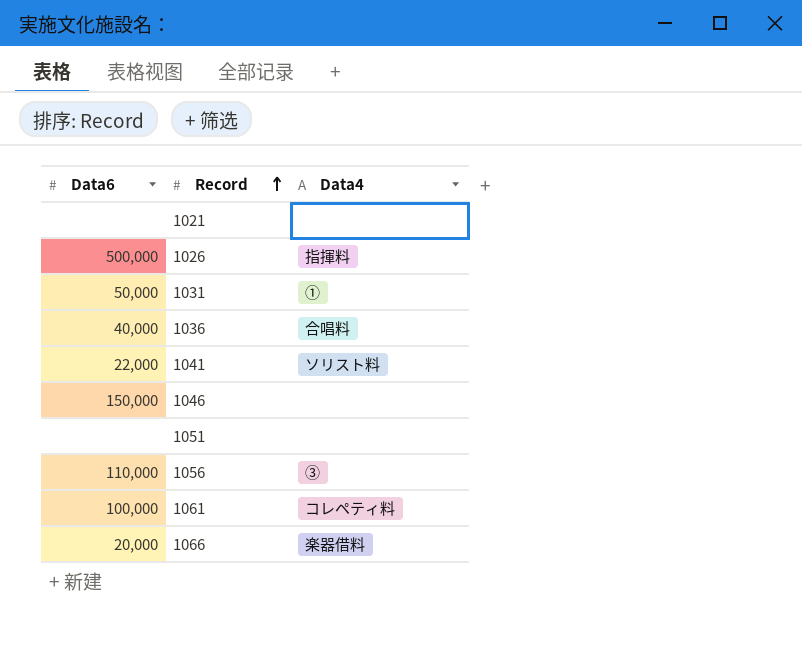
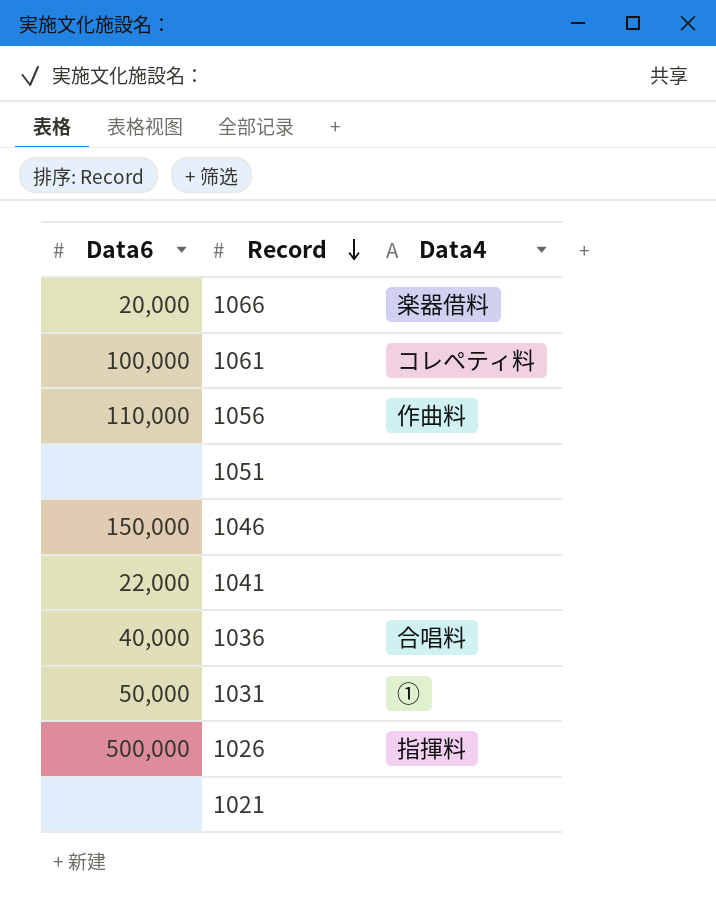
row order: Record ascending -> Record descending
1056 | Data4: ③ -> 作曲料
1041 | Data4: ソリスト料 -> none

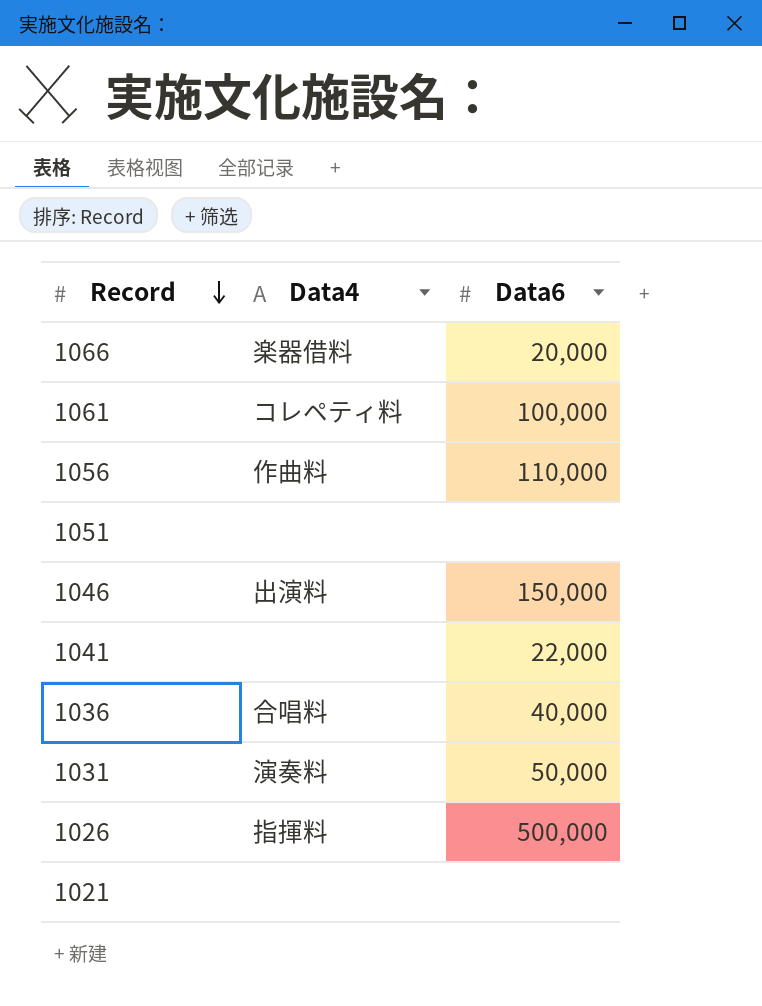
column Data6 | position: 1 -> 3
1046 | Data4: none -> 出演料
1031 | Data4: ① -> 演奏料

